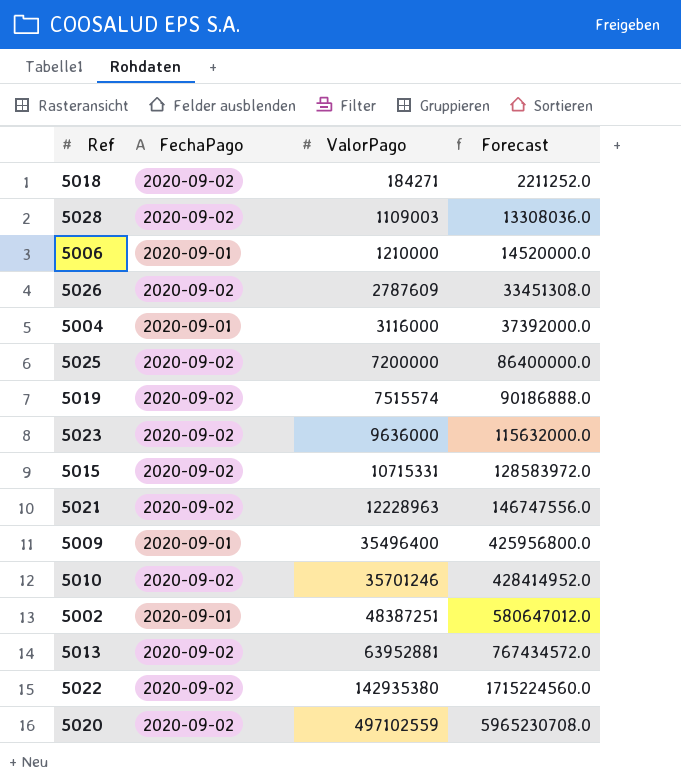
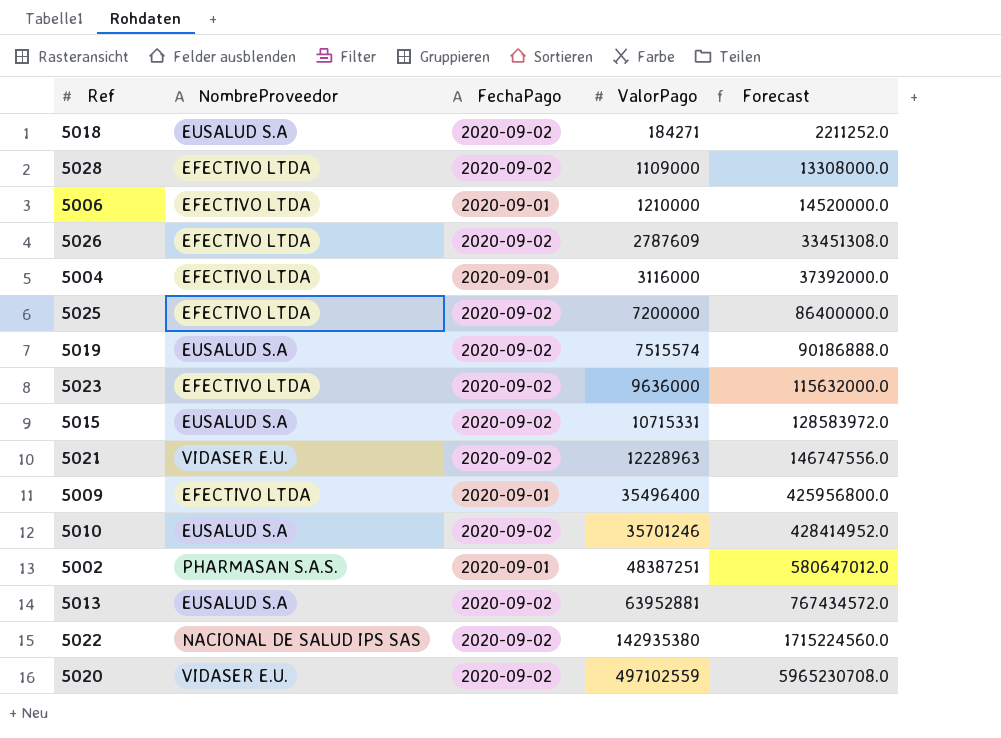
column NombreProveedor | position: none -> 2
5028 | ValorPago: 1109003 -> 1109000
5028 | Forecast: 13308036.0 -> 13308000.0

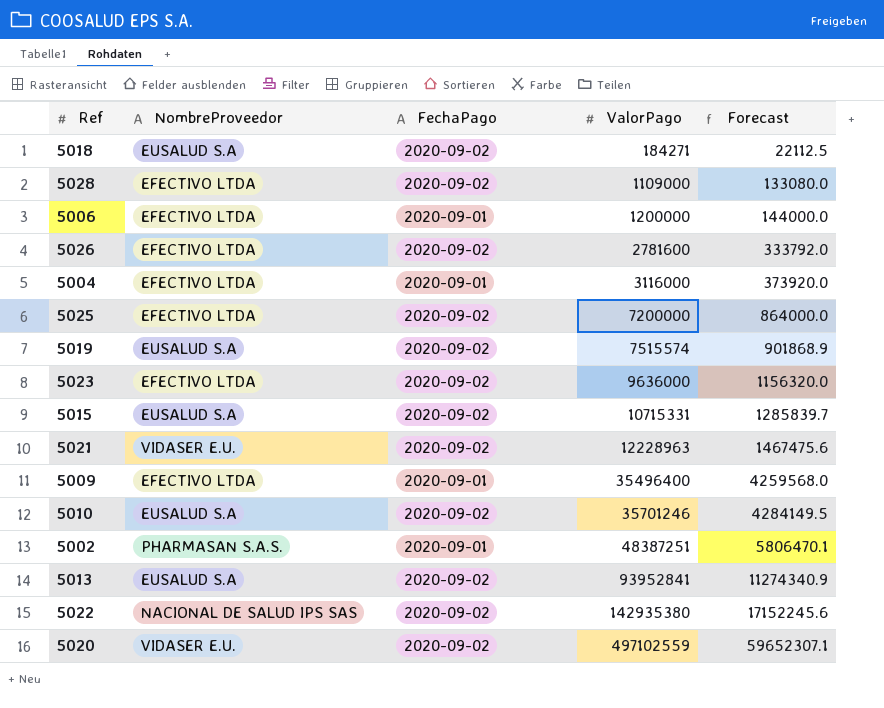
column Forecast | formula: [ValorPago] * 12 -> [ValorPago] * 0.12
5006 | ValorPago: 1210000 -> 1200000
5026 | ValorPago: 2787609 -> 2781600
5013 | ValorPago: 63952881 -> 93952841

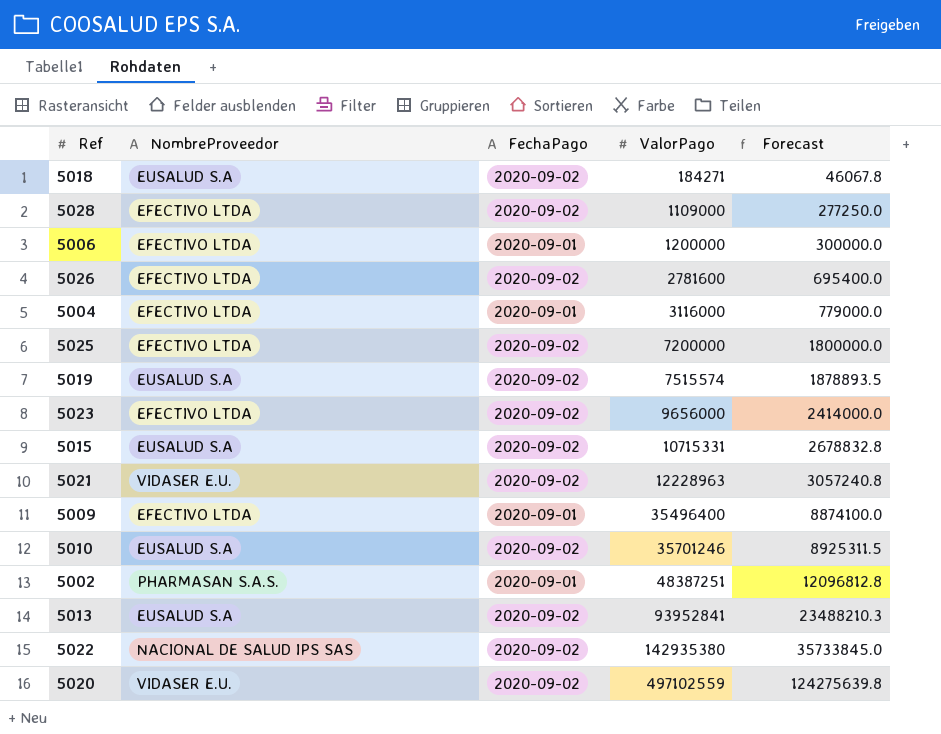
column Forecast | formula: [ValorPago] * 0.12 -> [ValorPago] * 0.25
5023 | ValorPago: 9636000 -> 9656000

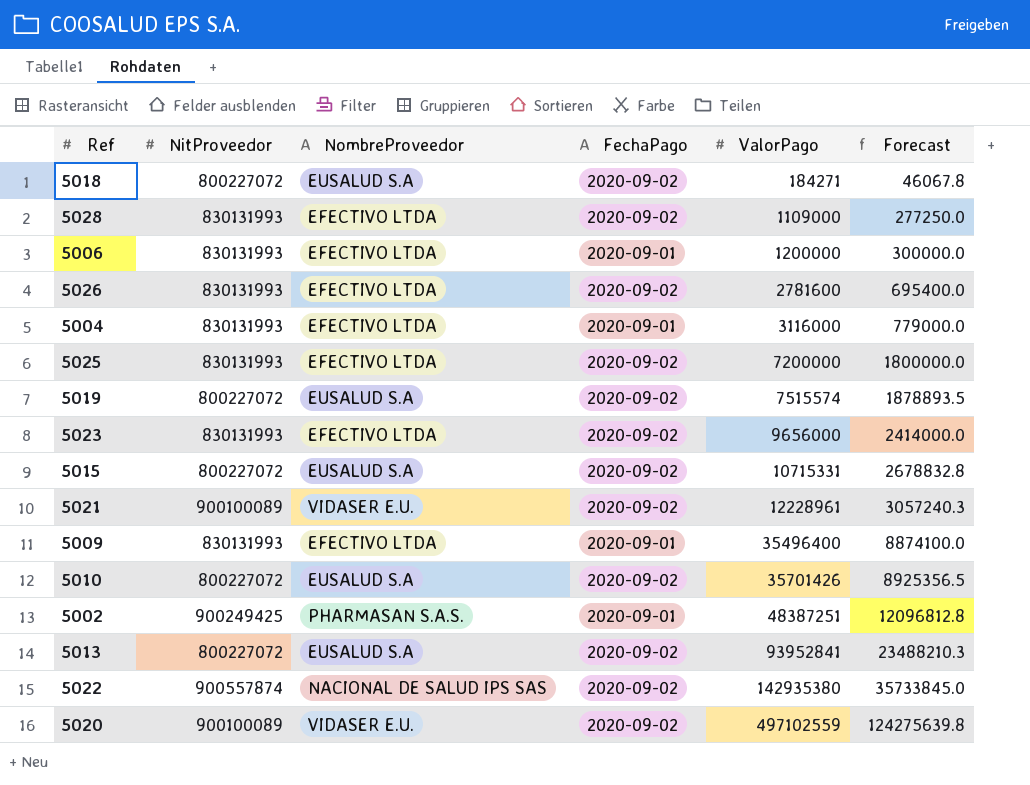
column NitProveedor | position: none -> 2
5021 | ValorPago: 12228963 -> 12228961
5021 | Forecast: 3057240.8 -> 3057240.3
5010 | ValorPago: 35701246 -> 35701426
5010 | Forecast: 8925311.5 -> 8925356.5

